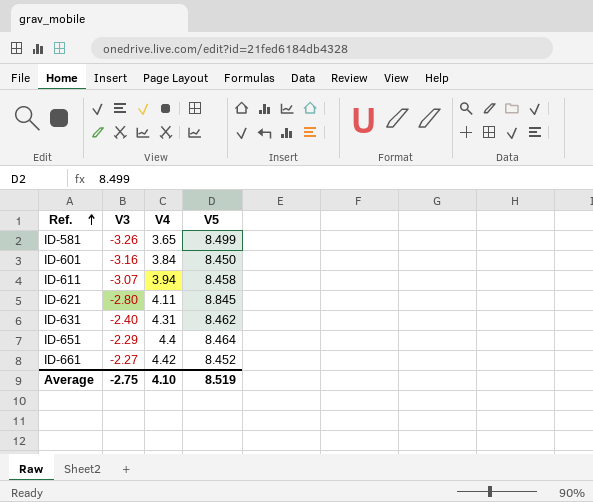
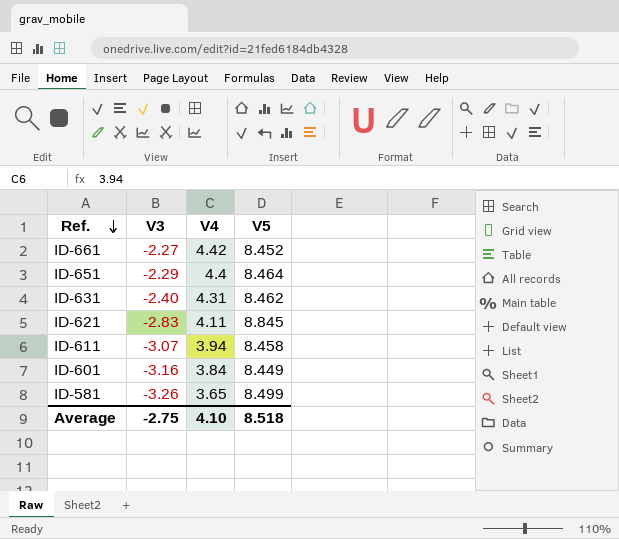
row order: Ref. ascending -> Ref. descending
ID-621 | V3: -2.80 -> -2.83
ID-601 | V5: 8.450 -> 8.449
Average | V5: 8.519 -> 8.518

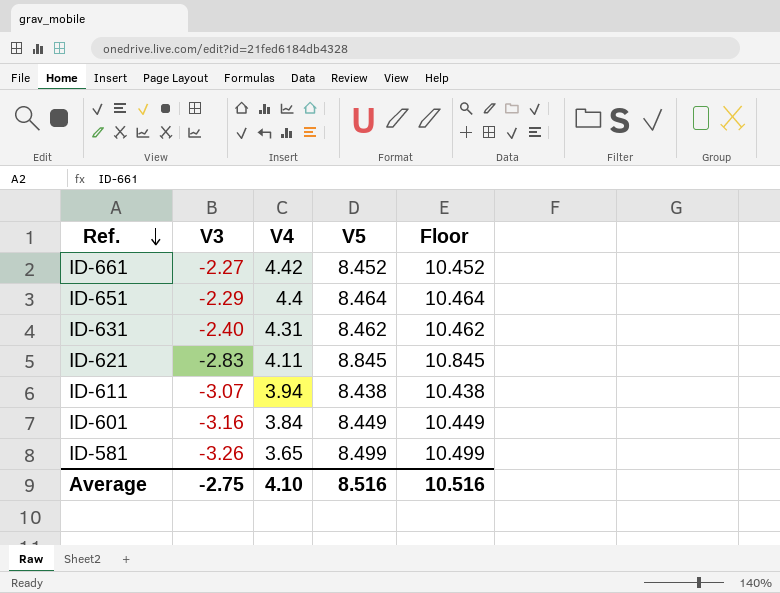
column Floor | formula: none -> [V5] + 2
ID-611 | V5: 8.458 -> 8.438
Average | V5: 8.518 -> 8.516

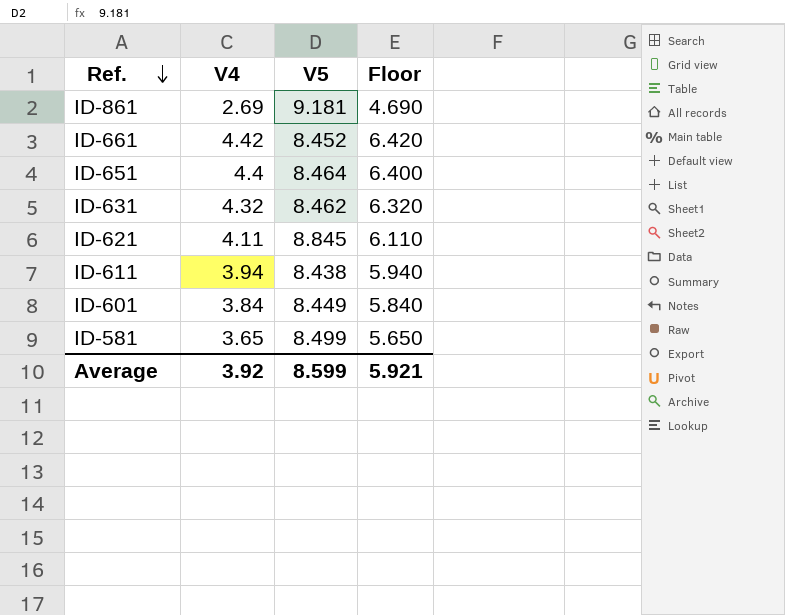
column V3 | position: 2 -> none
column Floor | formula: [V5] + 2 -> [V4] + 2
row ID-861: none -> 2.69 | 9.181 | 4.690
ID-631 | V4: 4.31 -> 4.32
Average | V4: 4.10 -> 3.92
Average | V5: 8.516 -> 8.599
Average | Floor: 10.516 -> 5.921

